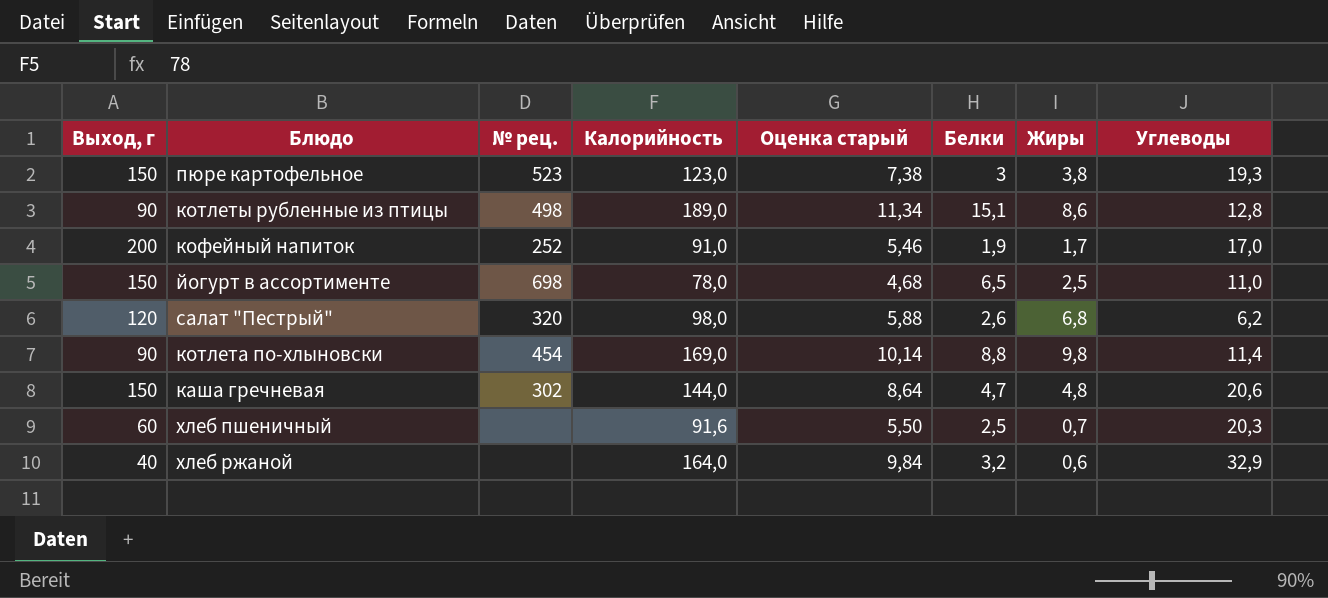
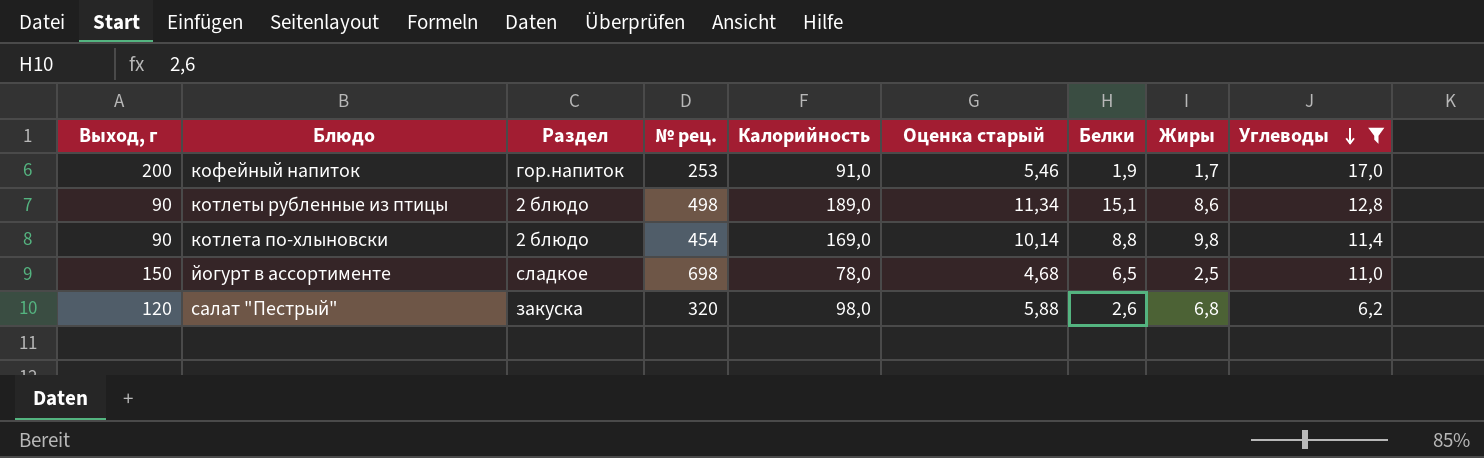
filter: none -> Углеводы <= 17,0
row order: none -> Углеводы descending
column Раздел | position: none -> 3
кофейный напиток | № рец.: 252 -> 253

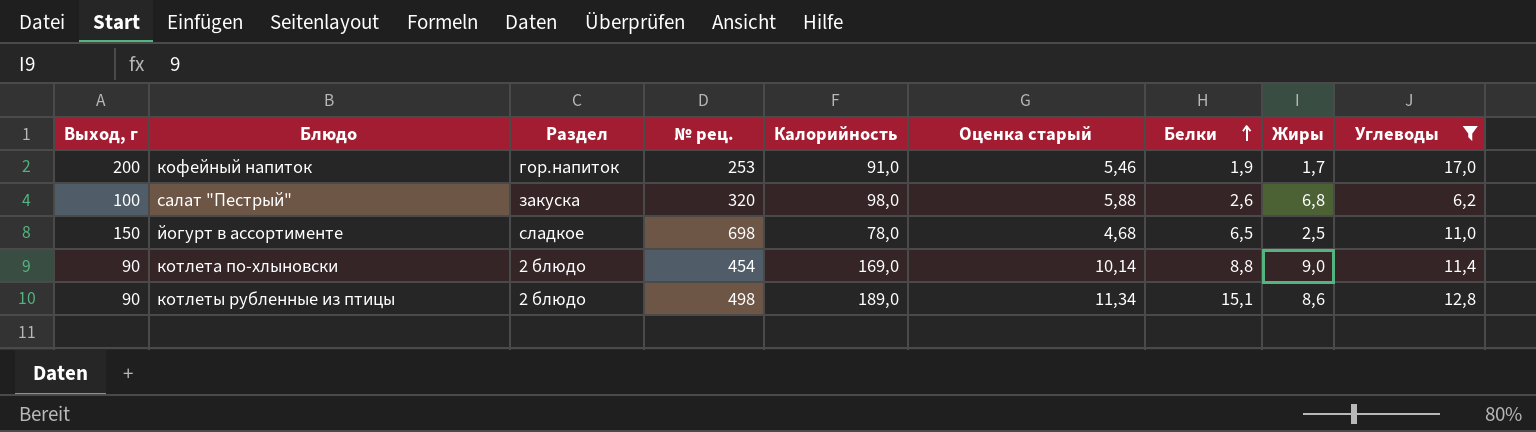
row order: Углеводы descending -> Белки ascending
салат "Пестрый" | Выход, г: 120 -> 100
котлета по-хлыновски | Жиры: 9,8 -> 9,0

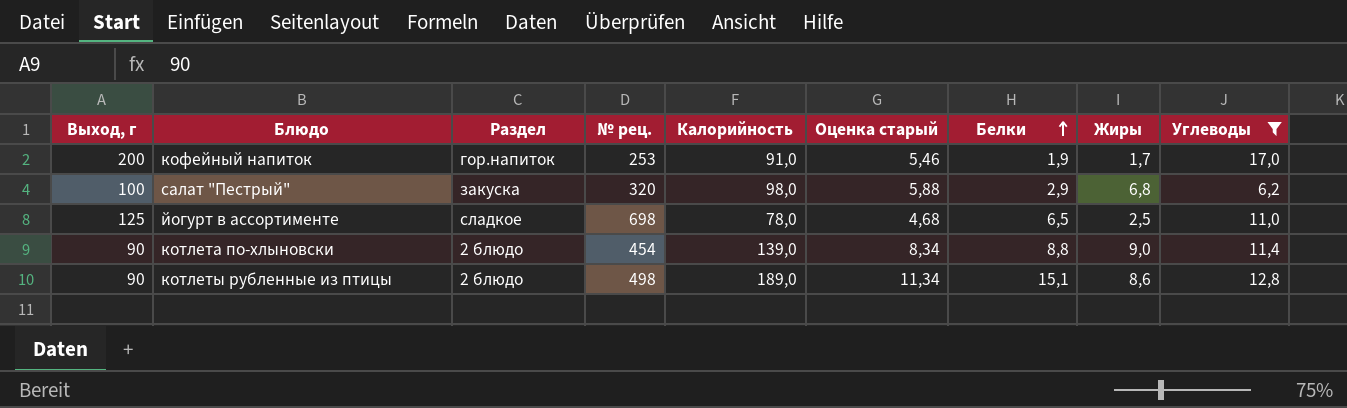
салат "Пестрый" | Белки: 2,6 -> 2,9
йогурт в ассортименте | Выход, г: 150 -> 125
котлета по-хлыновски | Калорийность: 169,0 -> 139,0
котлета по-хлыновски | Оценка старый: 10,14 -> 8,34

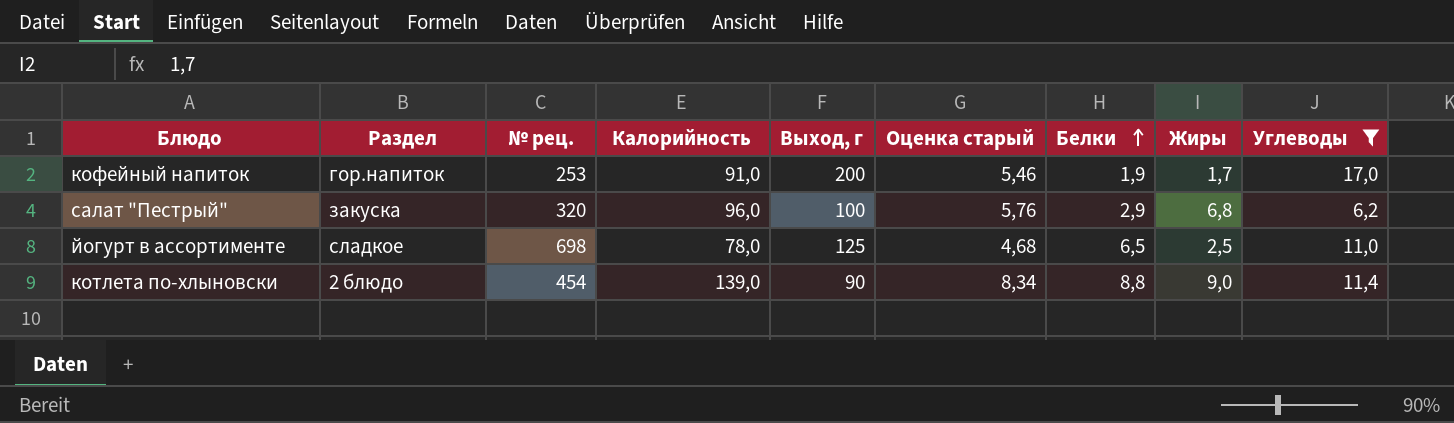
column Выход, г | position: 1 -> 5
row котлеты рубленные из птицы: 90 | 2 блюдо | 498 | 189,0 | 11,34 | 15,1 | 8,6 | 12,8 -> none
салат "Пестрый" | Калорийность: 98,0 -> 96,0
салат "Пестрый" | Оценка старый: 5,88 -> 5,76

